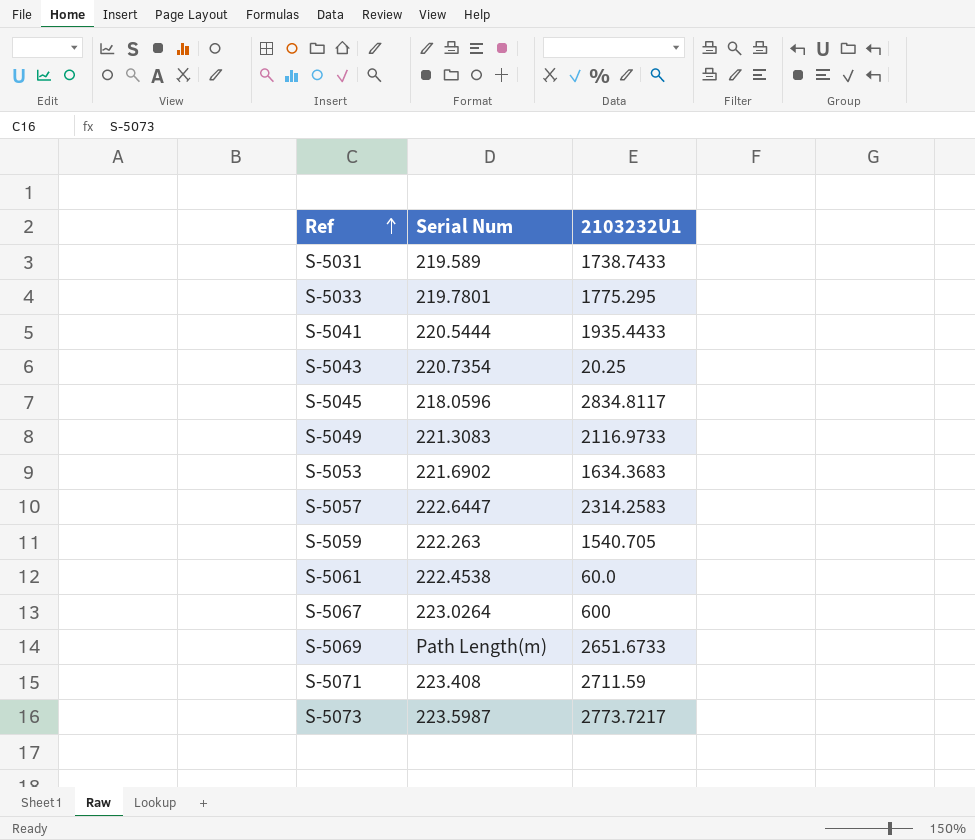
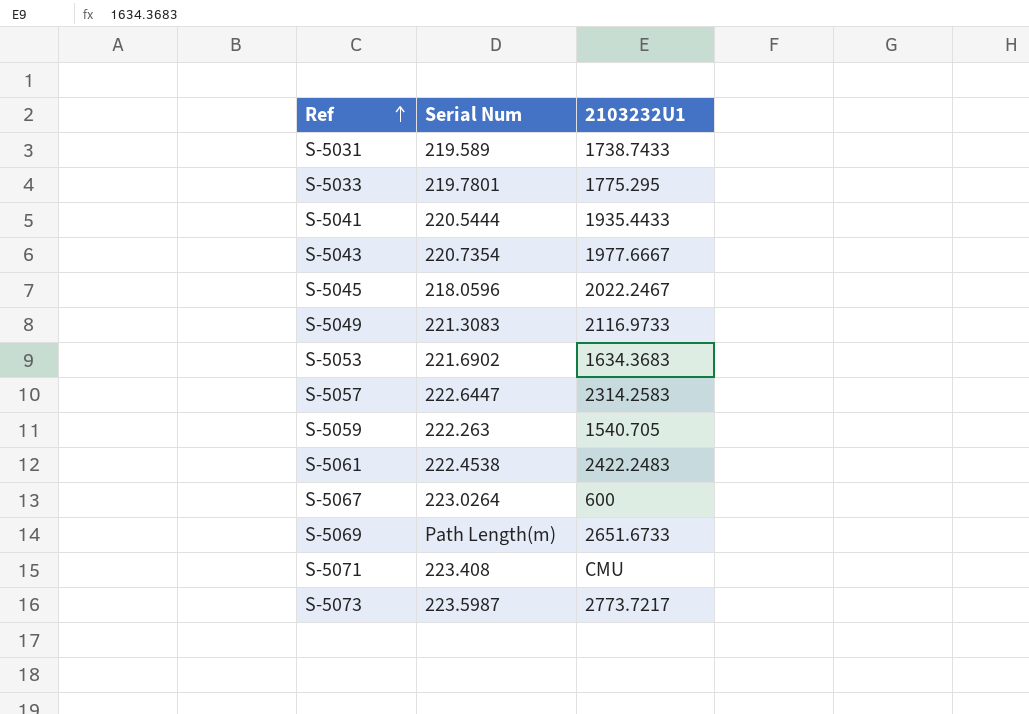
S-5043 | 2103232U1: 20.25 -> 1977.6667
S-5045 | 2103232U1: 2834.8117 -> 2022.2467
S-5061 | 2103232U1: 60.0 -> 2422.2483
S-5071 | 2103232U1: 2711.59 -> CMU

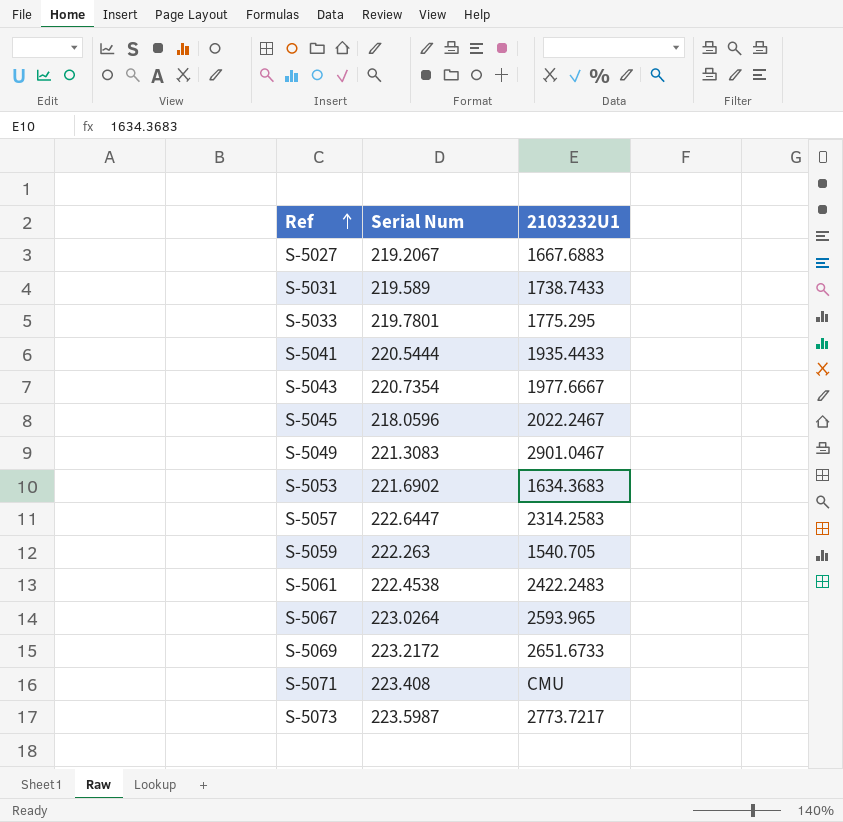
row S-5027: none -> 219.2067 | 1667.6883
S-5049 | 2103232U1: 2116.9733 -> 2901.0467
S-5067 | 2103232U1: 600 -> 2593.965
S-5069 | Serial Num: Path Length(m) -> 223.2172

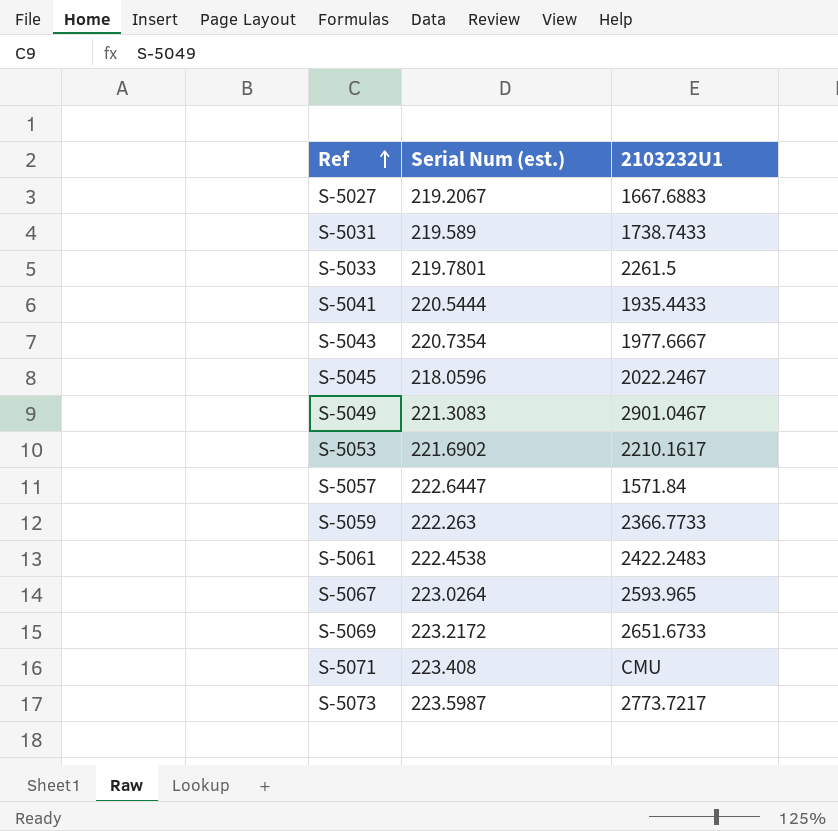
column name: Serial Num -> Serial Num (est.)
S-5033 | 2103232U1: 1775.295 -> 2261.5
S-5053 | 2103232U1: 1634.3683 -> 2210.1617
S-5057 | 2103232U1: 2314.2583 -> 1571.84
S-5059 | 2103232U1: 1540.705 -> 2366.7733

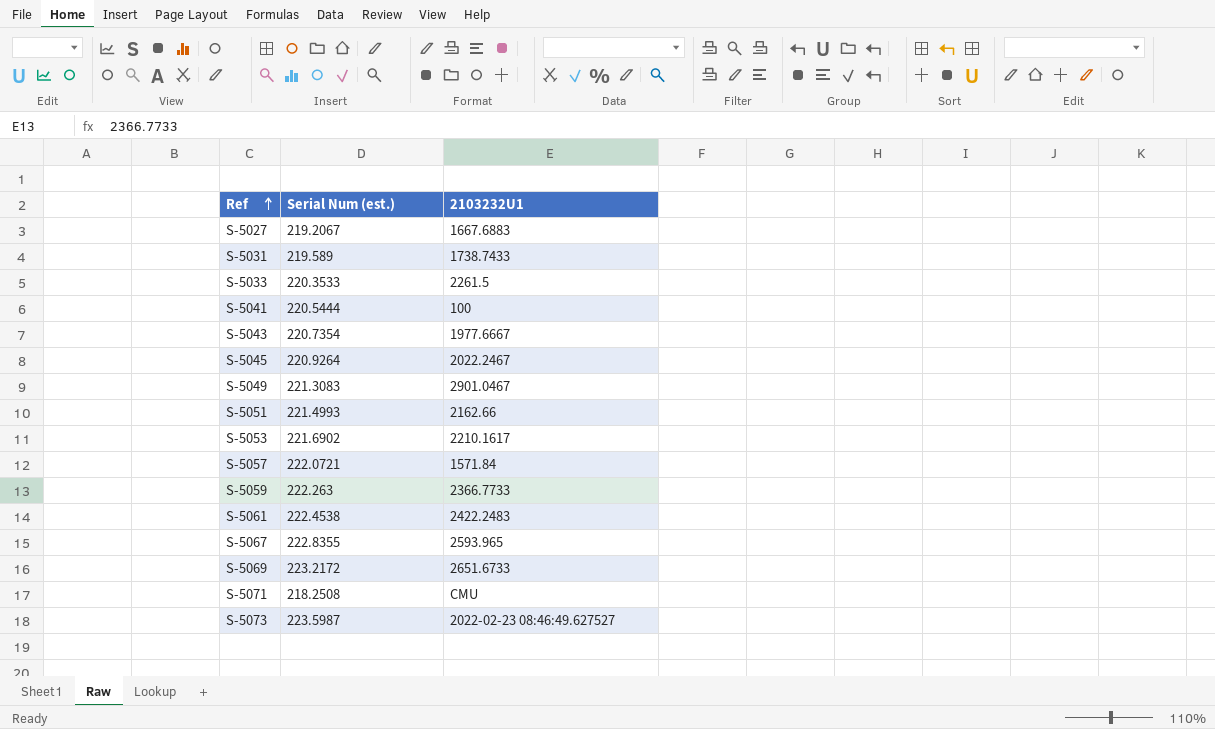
S-5033 | Serial Num (est.): 219.7801 -> 220.3533
S-5041 | 2103232U1: 1935.4433 -> 100
S-5045 | Serial Num (est.): 218.0596 -> 220.9264
row S-5051: none -> 221.4993 | 2162.66
S-5057 | Serial Num (est.): 222.6447 -> 222.0721
S-5067 | Serial Num (est.): 223.0264 -> 222.8355
S-5071 | Serial Num (est.): 223.408 -> 218.2508
S-5073 | 2103232U1: 2773.7217 -> 2022-02-23 08:46:49.627527

